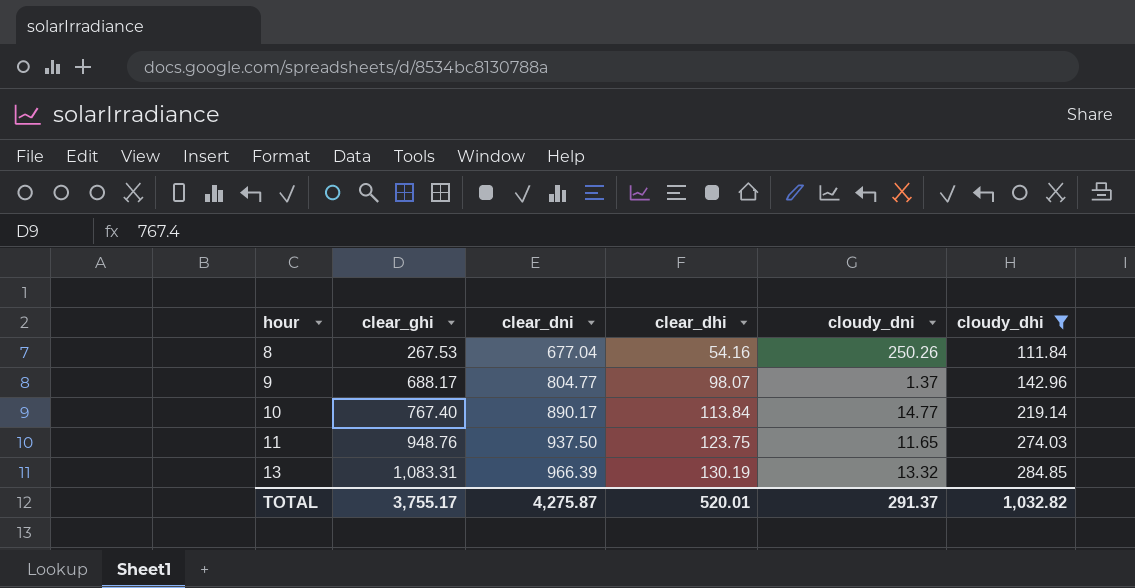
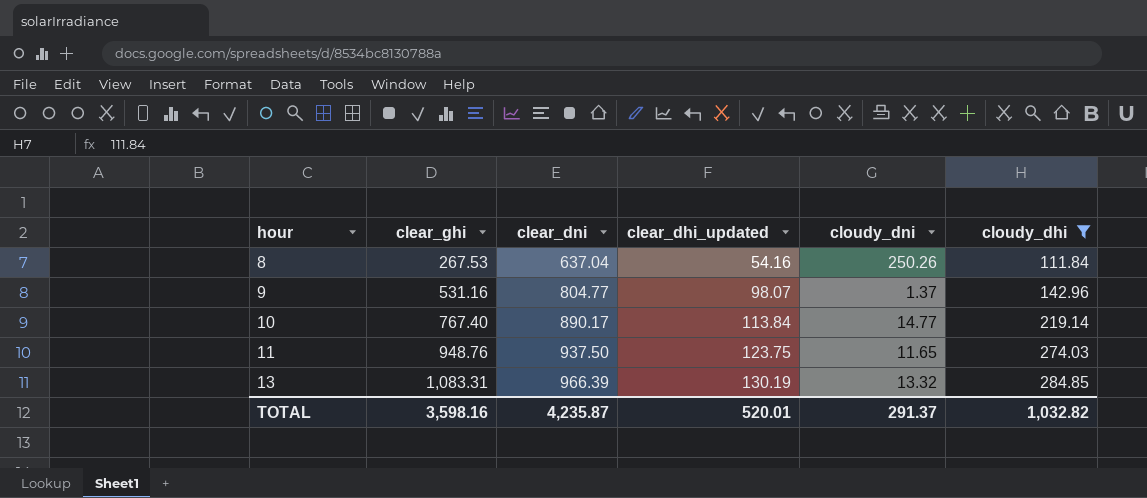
column name: clear_dhi -> clear_dhi_updated
8 | clear_dni: 677.04 -> 637.04
9 | clear_ghi: 688.17 -> 531.16
TOTAL | clear_ghi: 3,755.17 -> 3,598.16
TOTAL | clear_dni: 4,275.87 -> 4,235.87

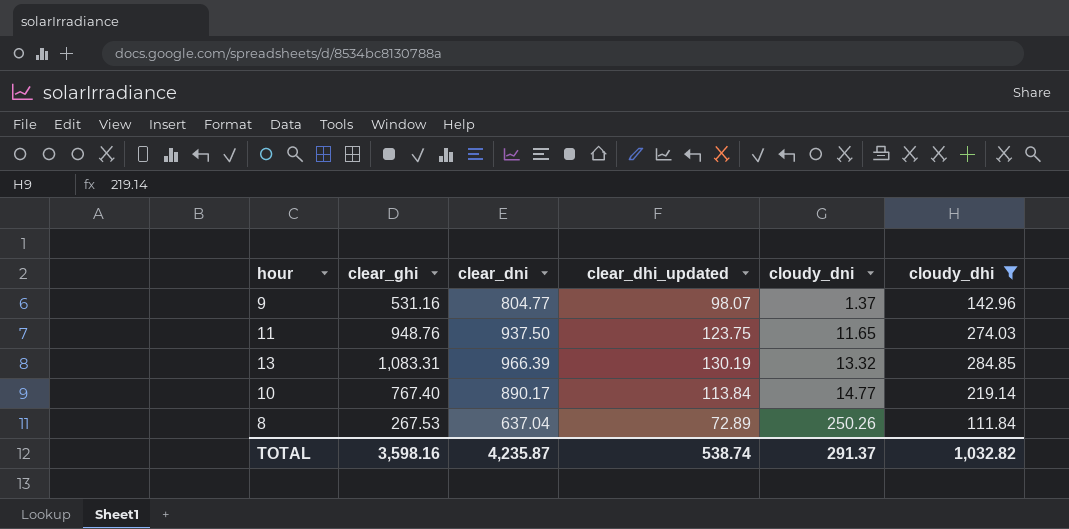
row order: hour ascending -> cloudy_dni ascending
8 | clear_dhi_updated: 54.16 -> 72.89
TOTAL | clear_dhi_updated: 520.01 -> 538.74

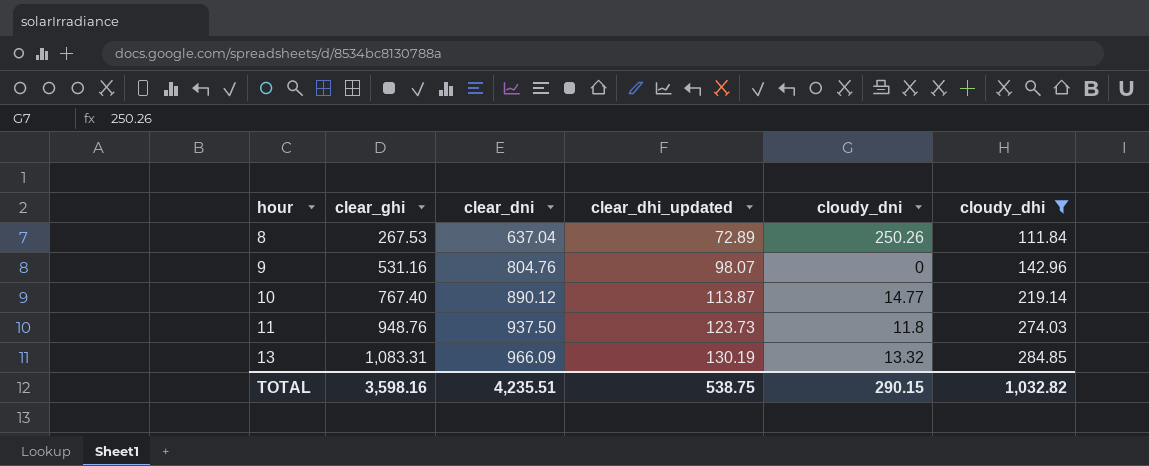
row order: cloudy_dni ascending -> hour ascending
9 | clear_dni: 804.77 -> 804.76
9 | cloudy_dni: 1.37 -> 0
10 | clear_dni: 890.17 -> 890.12
10 | clear_dhi_updated: 113.84 -> 113.87
11 | clear_dhi_updated: 123.75 -> 123.73
11 | cloudy_dni: 11.65 -> 11.8
13 | clear_dni: 966.39 -> 966.09
TOTAL | clear_dni: 4,235.87 -> 4,235.51
TOTAL | clear_dhi_updated: 538.74 -> 538.75
TOTAL | cloudy_dni: 291.37 -> 290.15

